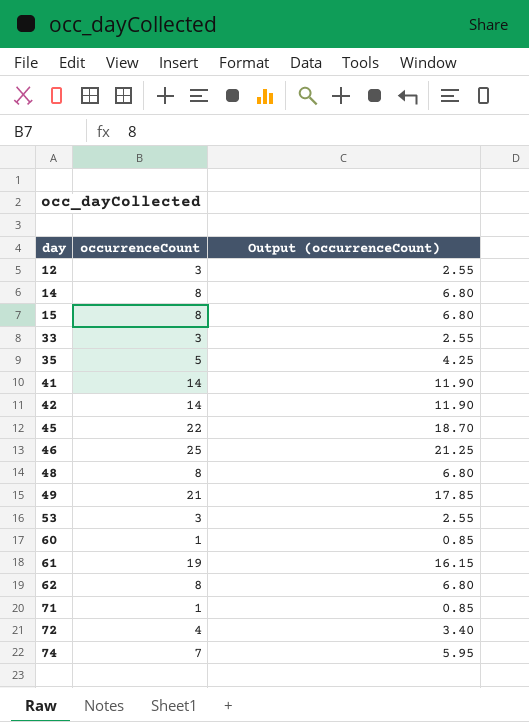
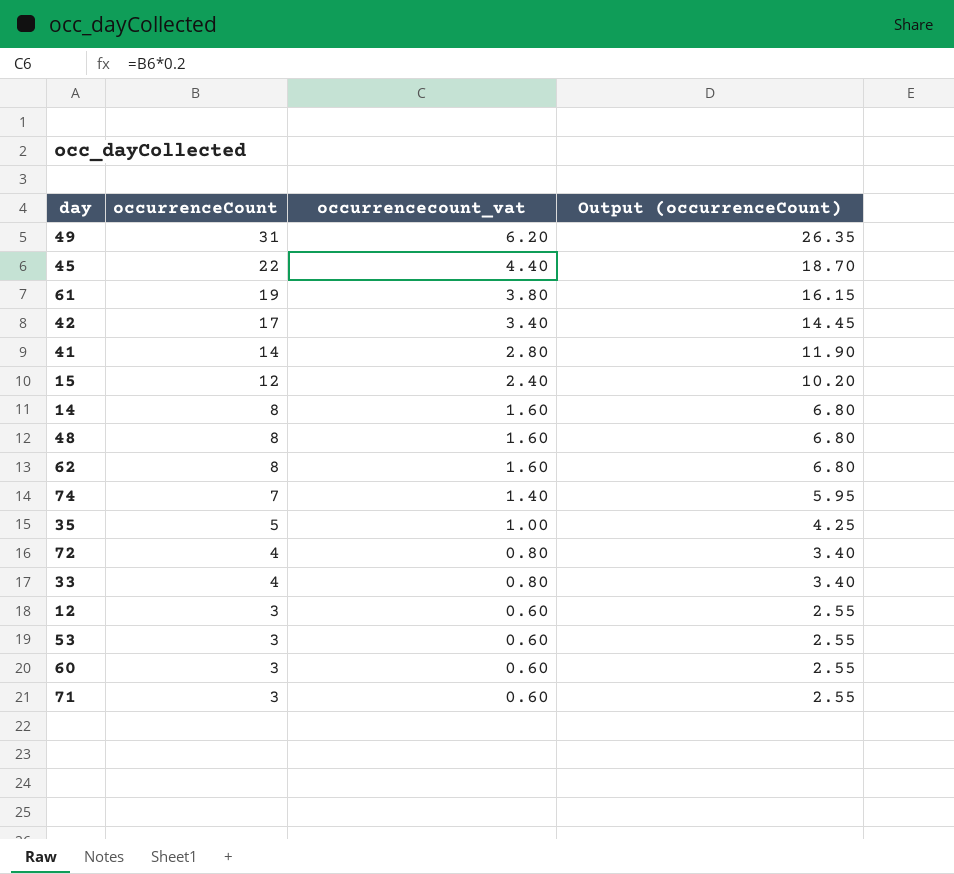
row order: day ascending -> occurrenceCount descending
column occurrencecount_vat | formula: none -> [occurrenceCount] * 0.2
row 46: 25 | 21.25 -> none
49 | occurrenceCount: 21 -> 31
49 | Output (occurrenceCount): 17.85 -> 26.35
42 | occurrenceCount: 14 -> 17
42 | Output (occurrenceCount): 11.90 -> 14.45
15 | occurrenceCount: 8 -> 12
15 | Output (occurrenceCount): 6.80 -> 10.20
33 | occurrenceCount: 3 -> 4
33 | Output (occurrenceCount): 2.55 -> 3.40
60 | occurrenceCount: 1 -> 3
60 | Output (occurrenceCount): 0.85 -> 2.55
71 | occurrenceCount: 1 -> 3
71 | Output (occurrenceCount): 0.85 -> 2.55

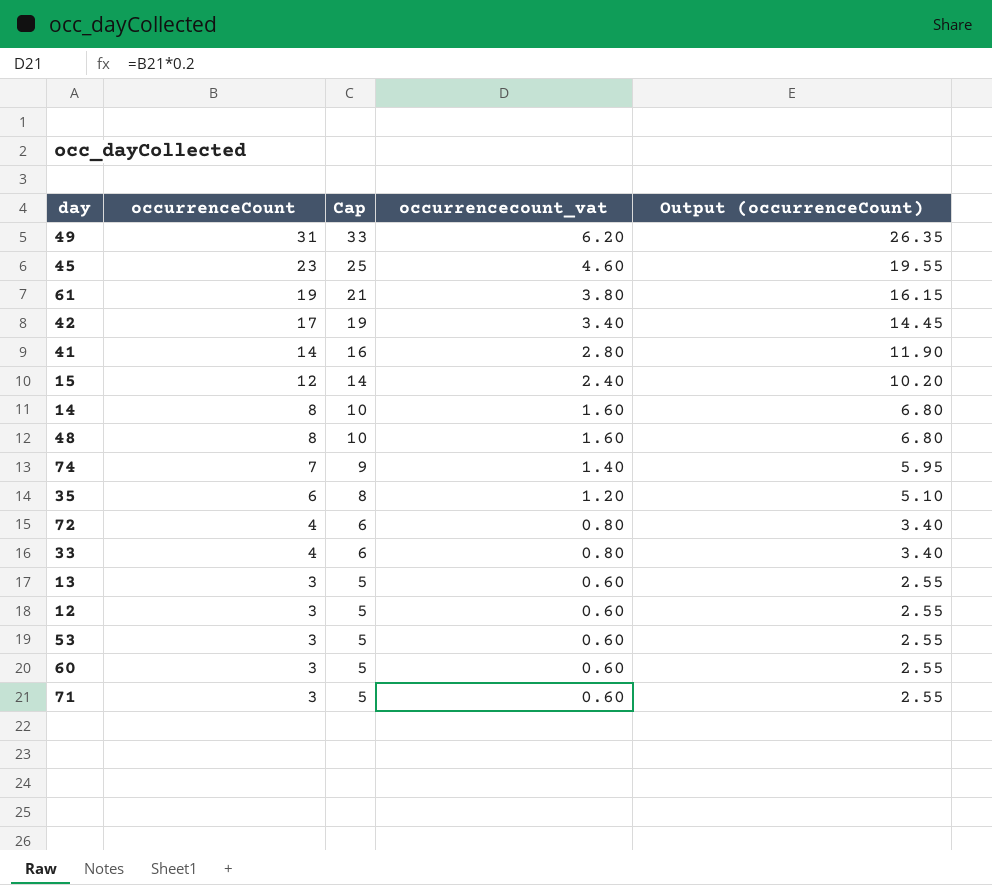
column Cap | formula: none -> [occurrenceCount] + 2
row 62: 8 | 1.60 | 6.80 -> none
45 | occurrenceCount: 22 -> 23
45 | occurrencecount_vat: 4.40 -> 4.60
45 | Output (occurrenceCount): 18.70 -> 19.55
35 | occurrenceCount: 5 -> 6
35 | occurrencecount_vat: 1.00 -> 1.20
35 | Output (occurrenceCount): 4.25 -> 5.10
row 13: none -> 3 | 5 | 0.60 | 2.55

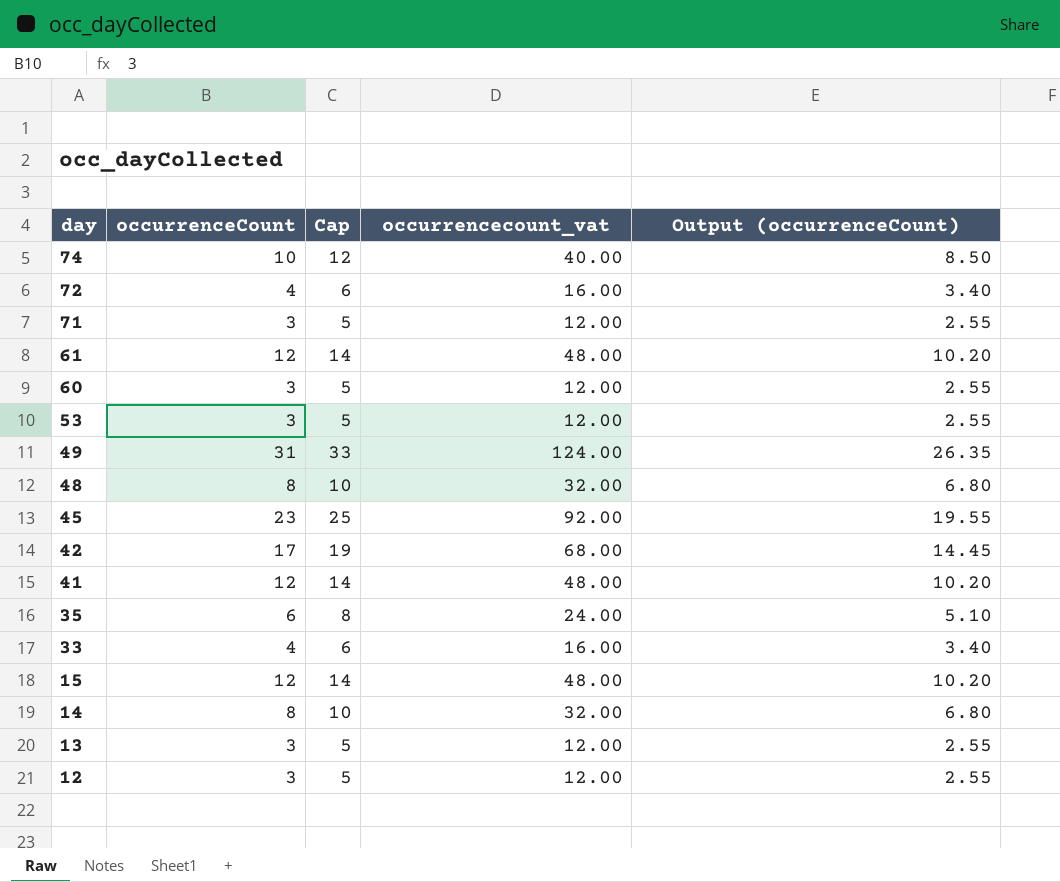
row order: occurrenceCount descending -> day descending
column occurrencecount_vat | formula: [occurrenceCount] * 0.2 -> [occurrenceCount] * 4
74 | occurrenceCount: 7 -> 10
74 | Cap: 9 -> 12
74 | Output (occurrenceCount): 5.95 -> 8.50
61 | occurrenceCount: 19 -> 12
61 | Cap: 21 -> 14
61 | Output (occurrenceCount): 16.15 -> 10.20
41 | occurrenceCount: 14 -> 12
41 | Cap: 16 -> 14
41 | Output (occurrenceCount): 11.90 -> 10.20

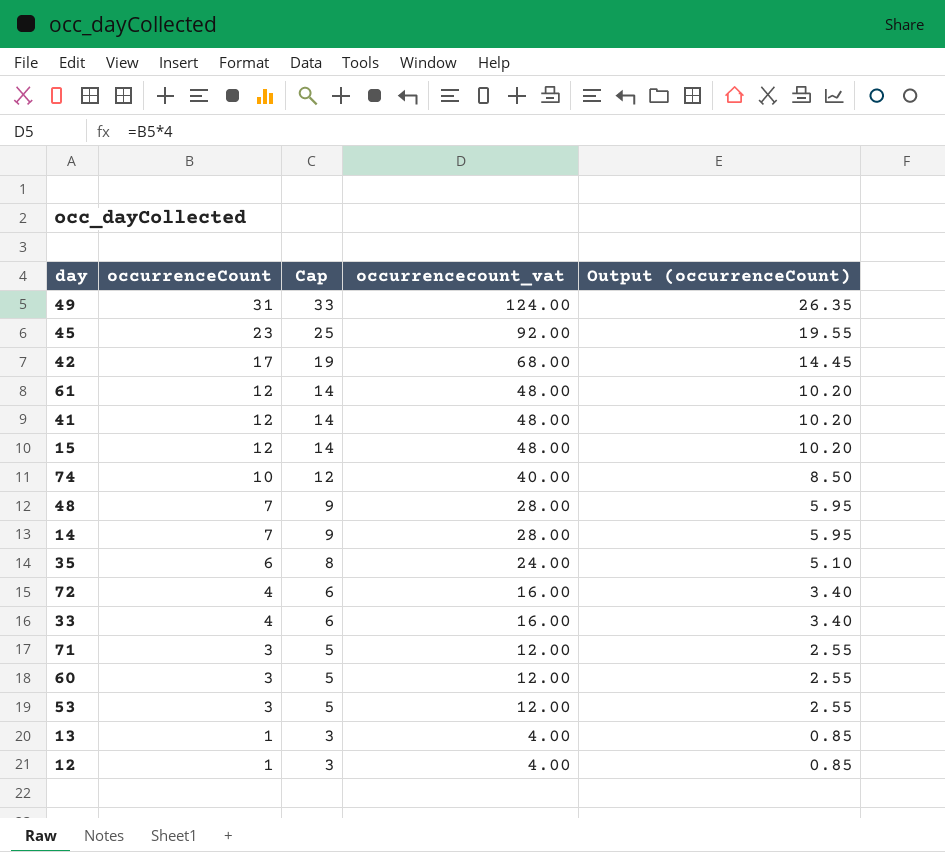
row order: day descending -> occurrenceCount descending
48 | occurrenceCount: 8 -> 7
48 | Cap: 10 -> 9
48 | occurrencecount_vat: 32.00 -> 28.00
48 | Output (occurrenceCount): 6.80 -> 5.95
14 | occurrenceCount: 8 -> 7
14 | Cap: 10 -> 9
14 | occurrencecount_vat: 32.00 -> 28.00
14 | Output (occurrenceCount): 6.80 -> 5.95
13 | occurrenceCount: 3 -> 1
13 | Cap: 5 -> 3
13 | occurrencecount_vat: 12.00 -> 4.00
13 | Output (occurrenceCount): 2.55 -> 0.85
12 | occurrenceCount: 3 -> 1
12 | Cap: 5 -> 3
12 | occurrencecount_vat: 12.00 -> 4.00
12 | Output (occurrenceCount): 2.55 -> 0.85

